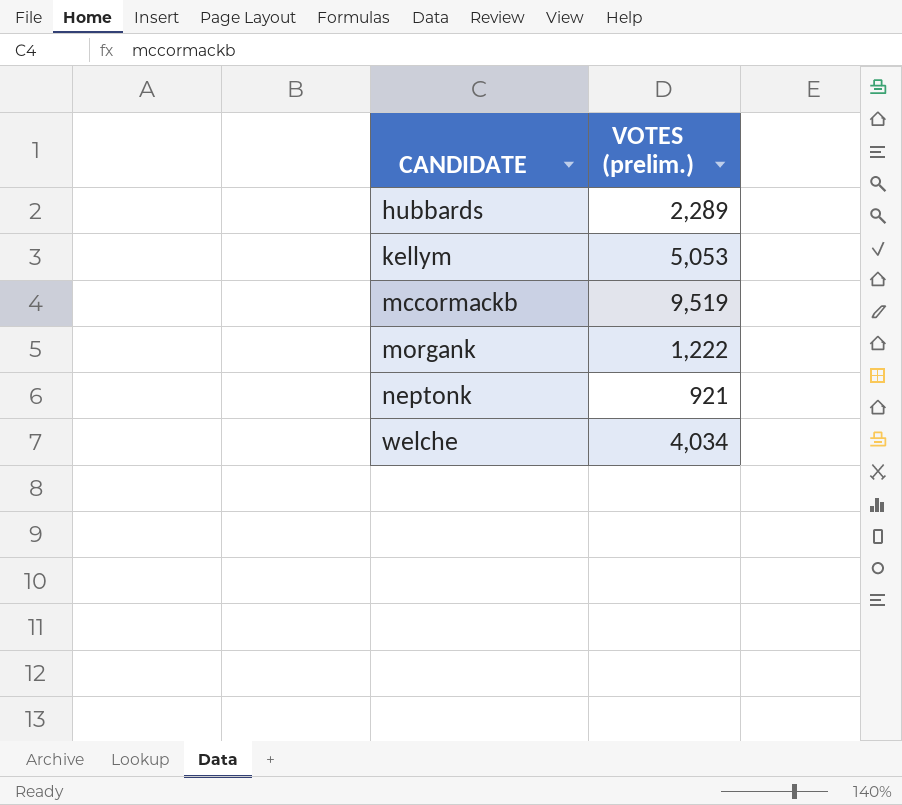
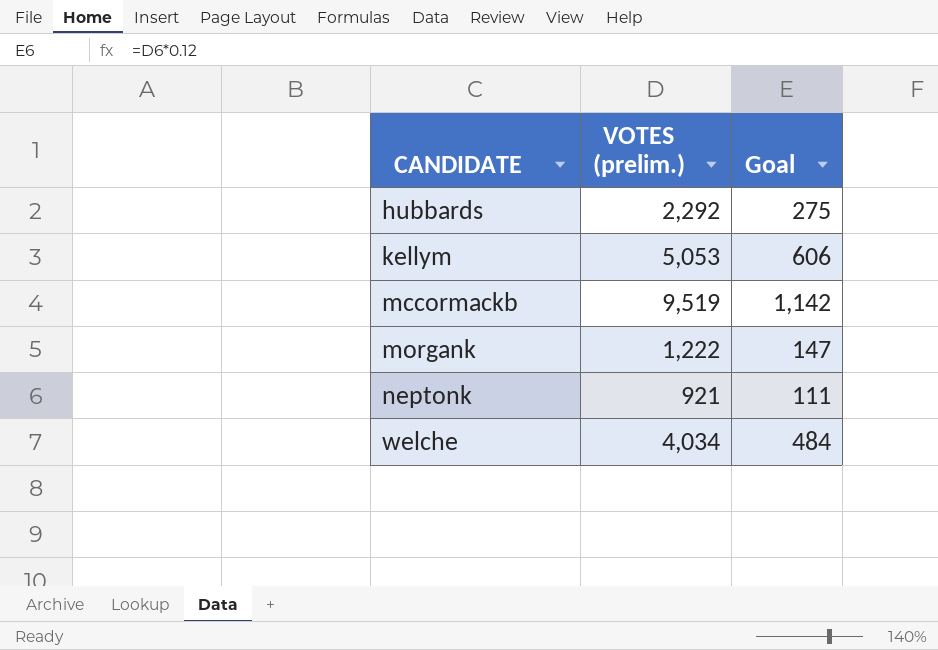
column Goal | formula: none -> [VOTES (prelim.)] * 0.12
hubbards | VOTES (prelim.): 2,289 -> 2,292

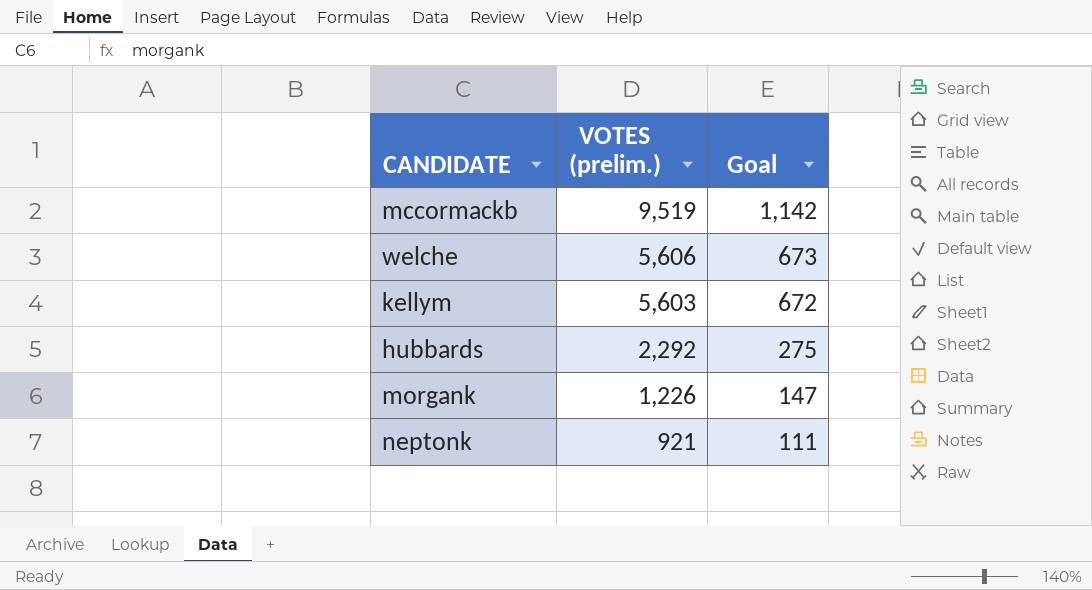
row order: CANDIDATE ascending -> VOTES (prelim.) descending
welche | VOTES (prelim.): 4,034 -> 5,606
welche | Goal: 484 -> 673
kellym | VOTES (prelim.): 5,053 -> 5,603
kellym | Goal: 606 -> 672
morgank | VOTES (prelim.): 1,222 -> 1,226

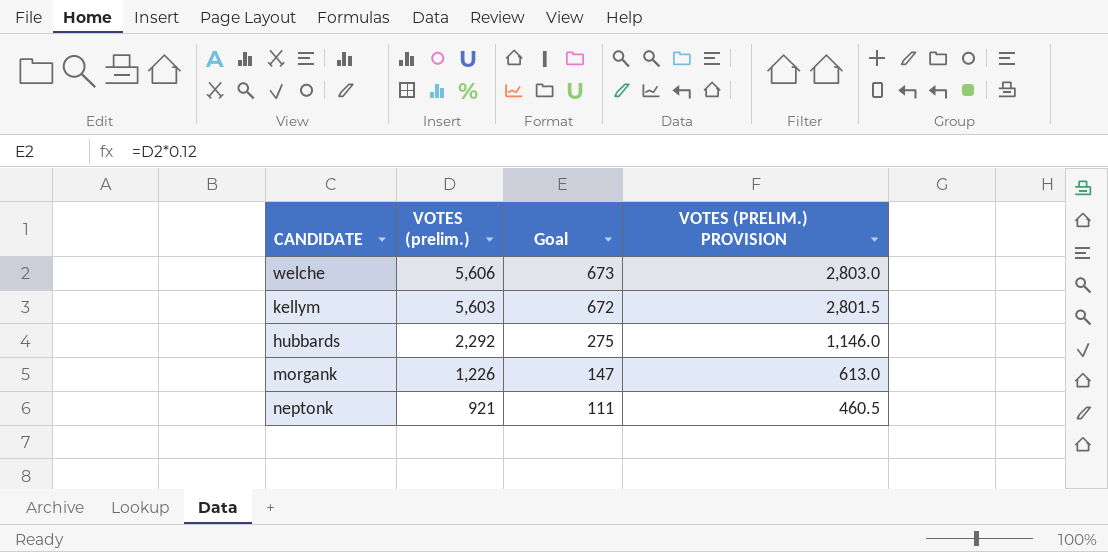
column VOTES (PRELIM.) PROVISION | formula: none -> [VOTES (prelim.)] * 0.5
row mccormackb: 9,519 | 1,142 -> none

